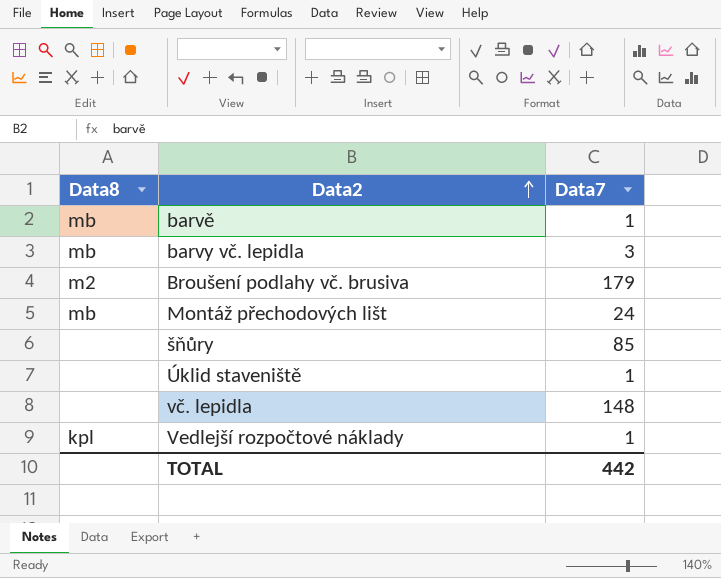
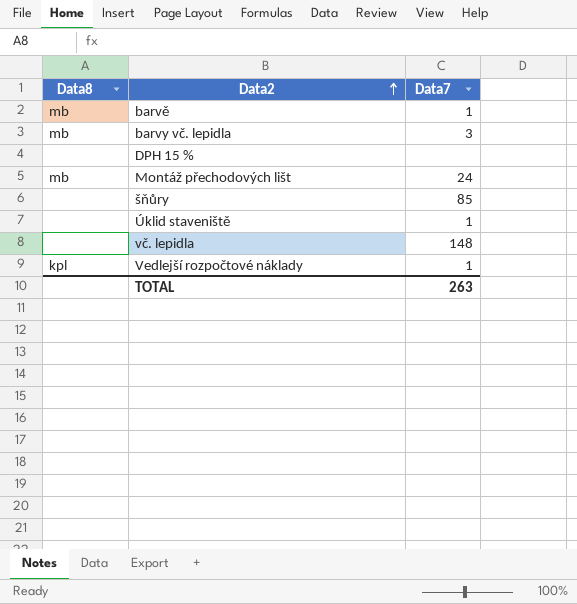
row Broušení podlahy vč. brusiva: m2 | 179 -> none
row DPH 15 %: none -> none | none
TOTAL | Data7: 442 -> 263

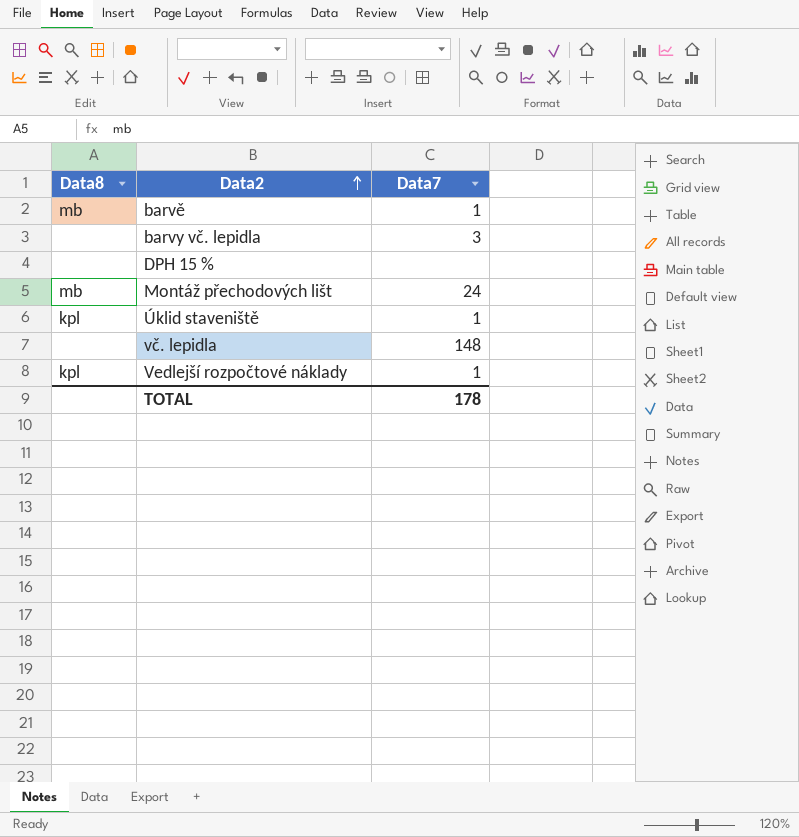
row šňůry: none | 85 -> none
barvy vč. lepidla | Data8: mb -> none
Úklid staveniště | Data8: none -> kpl
TOTAL | Data7: 263 -> 178

